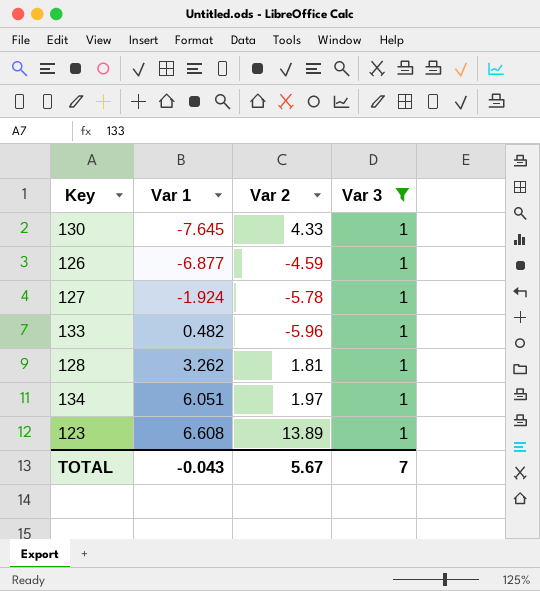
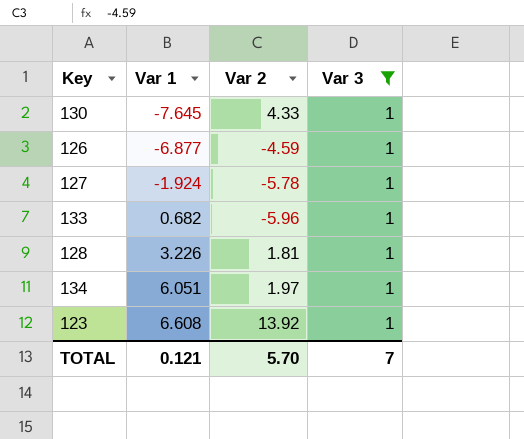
133 | Var 1: 0.482 -> 0.682
128 | Var 1: 3.262 -> 3.226
123 | Var 2: 13.89 -> 13.92
TOTAL | Var 1: -0.043 -> 0.121
TOTAL | Var 2: 5.67 -> 5.70

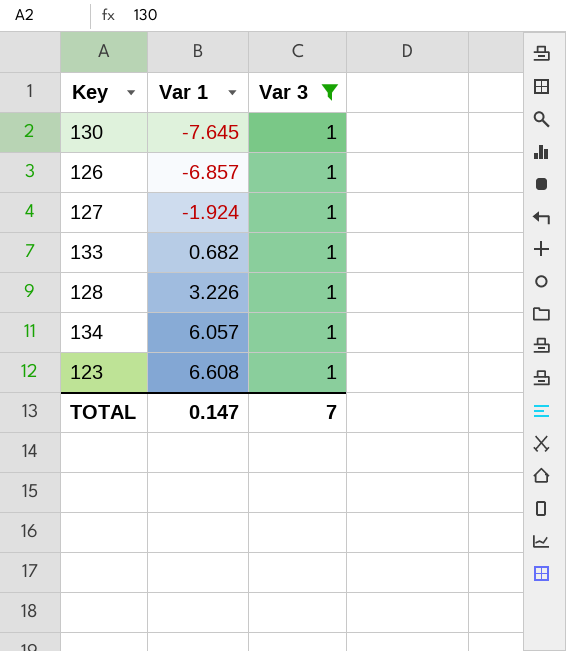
column Var 2 | position: 3 -> none
126 | Var 1: -6.877 -> -6.857
134 | Var 1: 6.051 -> 6.057
TOTAL | Var 1: 0.121 -> 0.147

